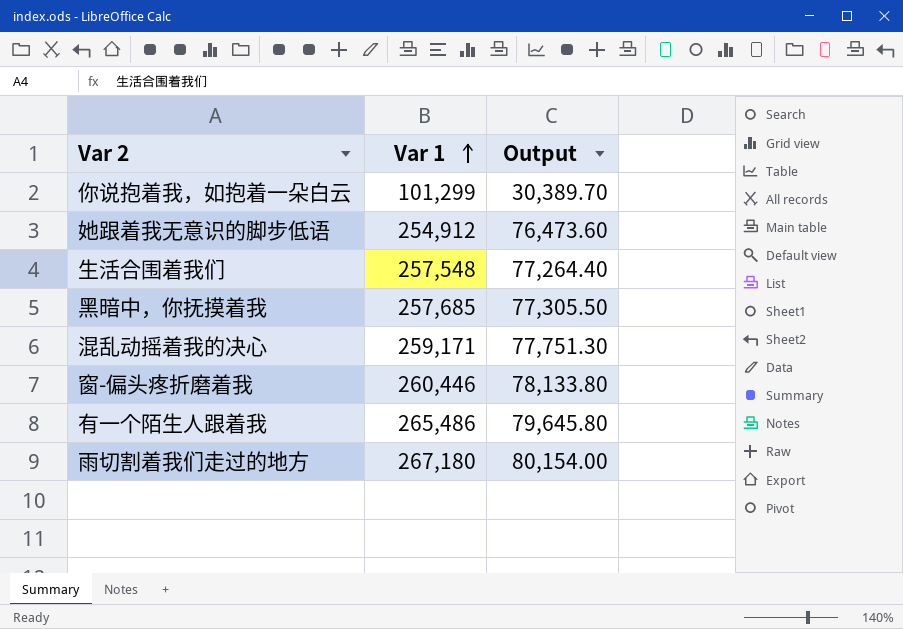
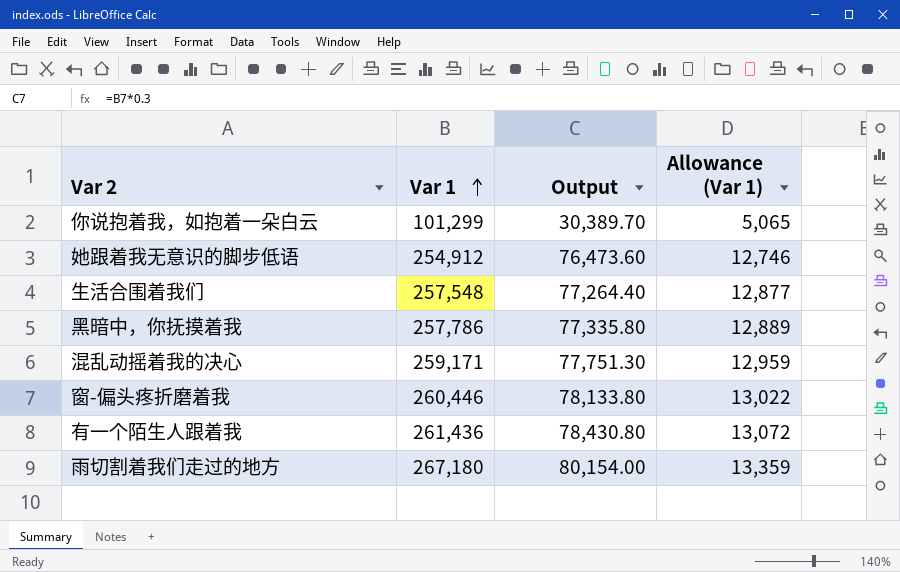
column Allowance (Var 1) | formula: none -> [Var 1] * 0.05
黑暗中，你抚摸着我 | Var 1: 257,685 -> 257,786
黑暗中，你抚摸着我 | Output: 77,305.50 -> 77,335.80
有一个陌生人跟着我 | Var 1: 265,486 -> 261,436
有一个陌生人跟着我 | Output: 79,645.80 -> 78,430.80

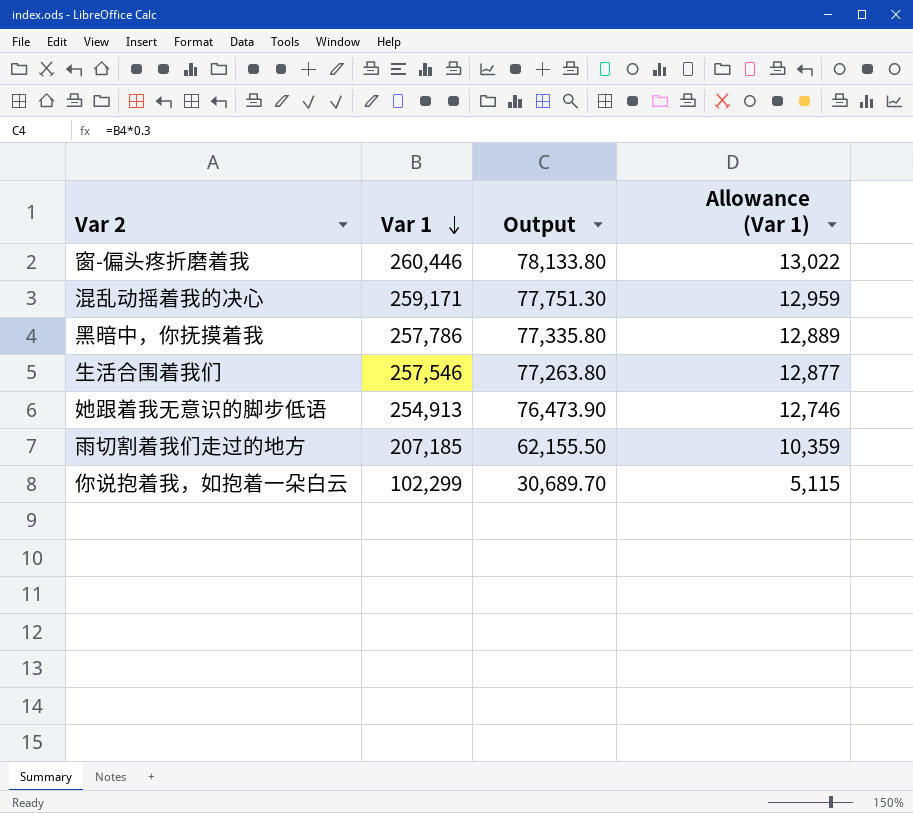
row order: Var 1 ascending -> Var 1 descending
row 有一个陌生人跟着我: 261,436 | 78,430.80 | 13,072 -> none
生活合围着我们 | Var 1: 257,548 -> 257,546
生活合围着我们 | Output: 77,264.40 -> 77,263.80
她跟着我无意识的脚步低语 | Var 1: 254,912 -> 254,913
她跟着我无意识的脚步低语 | Output: 76,473.60 -> 76,473.90
雨切割着我们走过的地方 | Var 1: 267,180 -> 207,185
雨切割着我们走过的地方 | Output: 80,154.00 -> 62,155.50
雨切割着我们走过的地方 | Allowance (Var 1): 13,359 -> 10,359
你说抱着我，如抱着一朵白云 | Var 1: 101,299 -> 102,299
你说抱着我，如抱着一朵白云 | Output: 30,389.70 -> 30,689.70
你说抱着我，如抱着一朵白云 | Allowance (Var 1): 5,065 -> 5,115

